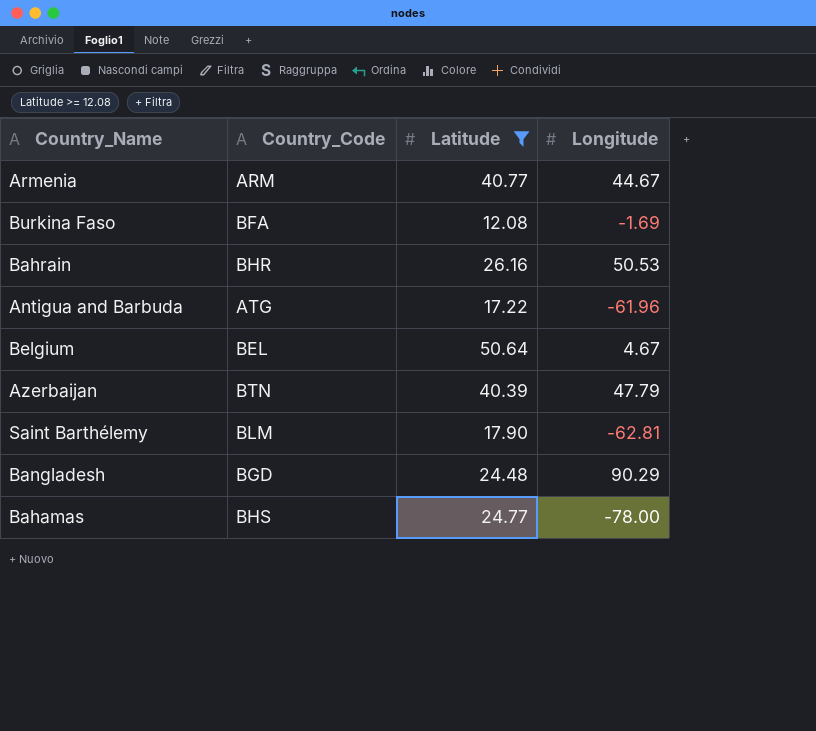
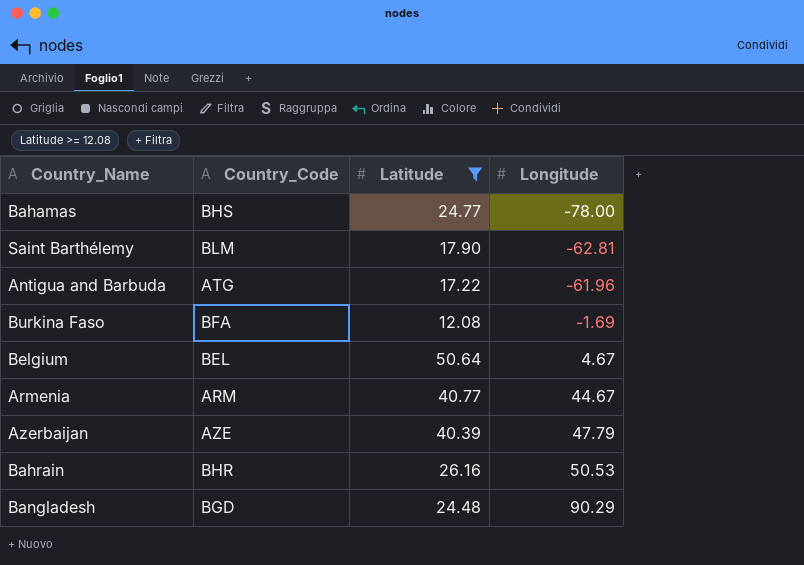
row order: none -> Longitude ascending
Azerbaijan | Country_Code: BTN -> AZE

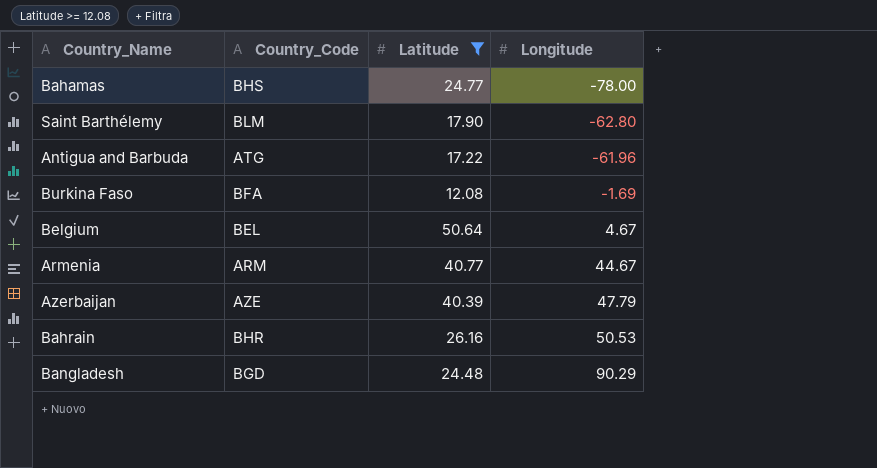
Saint Barthélemy | Longitude: -62.81 -> -62.80

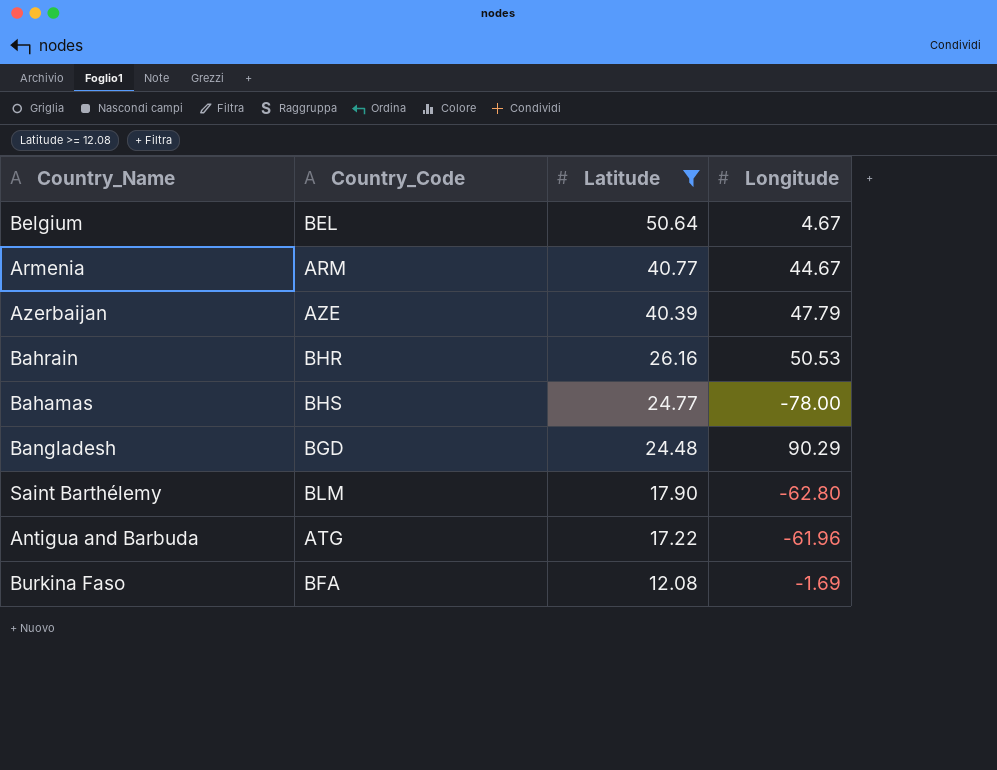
row order: Longitude ascending -> Latitude descending

